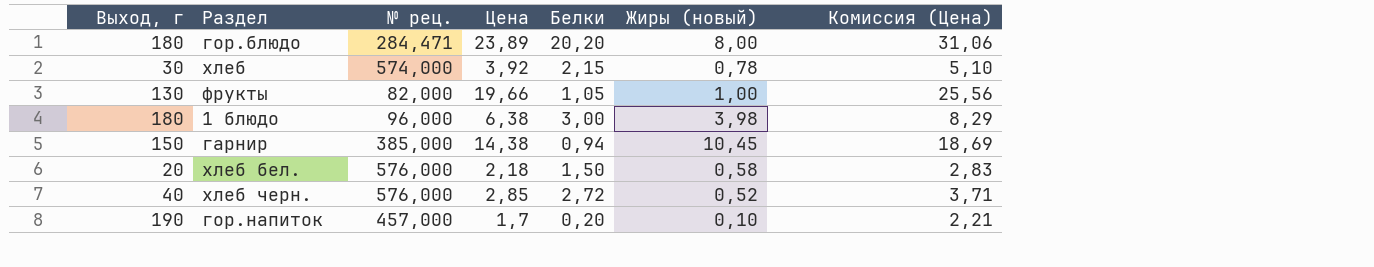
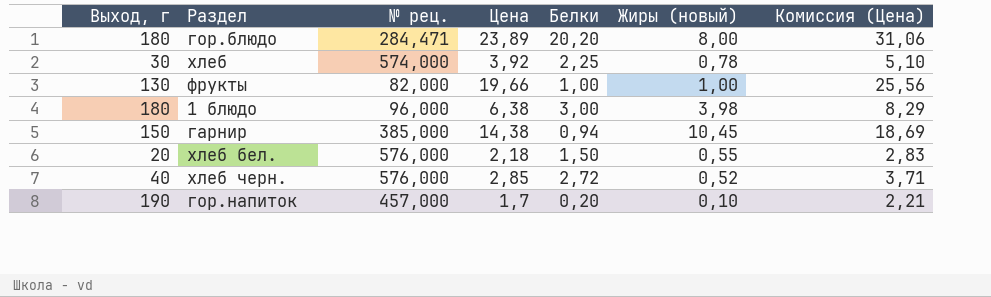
хлеб | Белки: 2,15 -> 2,25
фрукты | Белки: 1,05 -> 1,00
хлеб бел. | Жиры (новый): 0,58 -> 0,55

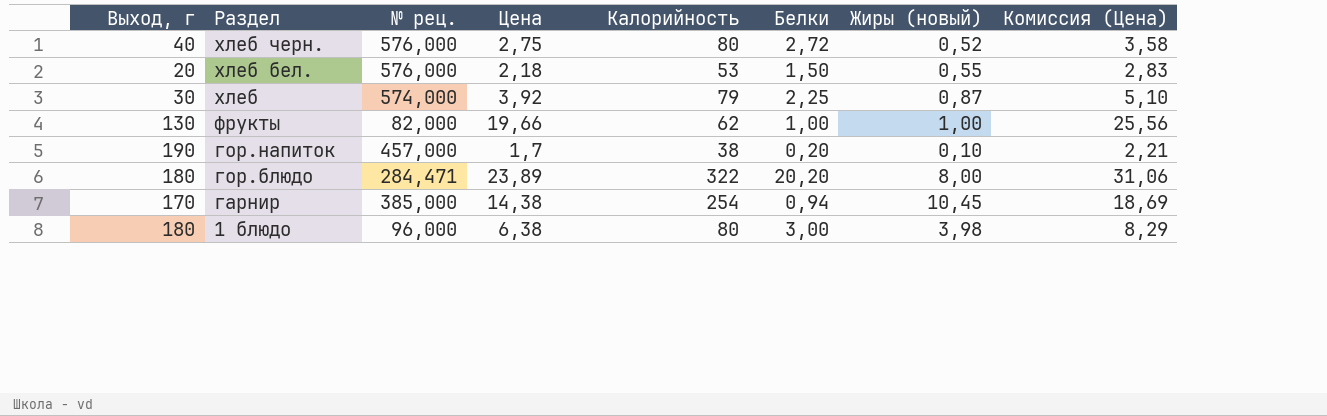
row order: none -> Раздел descending
column Калорийность | position: none -> 5
хлеб черн. | Цена: 2,85 -> 2,75
хлеб черн. | Комиссия (Цена): 3,71 -> 3,58
хлеб | Жиры (новый): 0,78 -> 0,87
гарнир | Выход, г: 150 -> 170

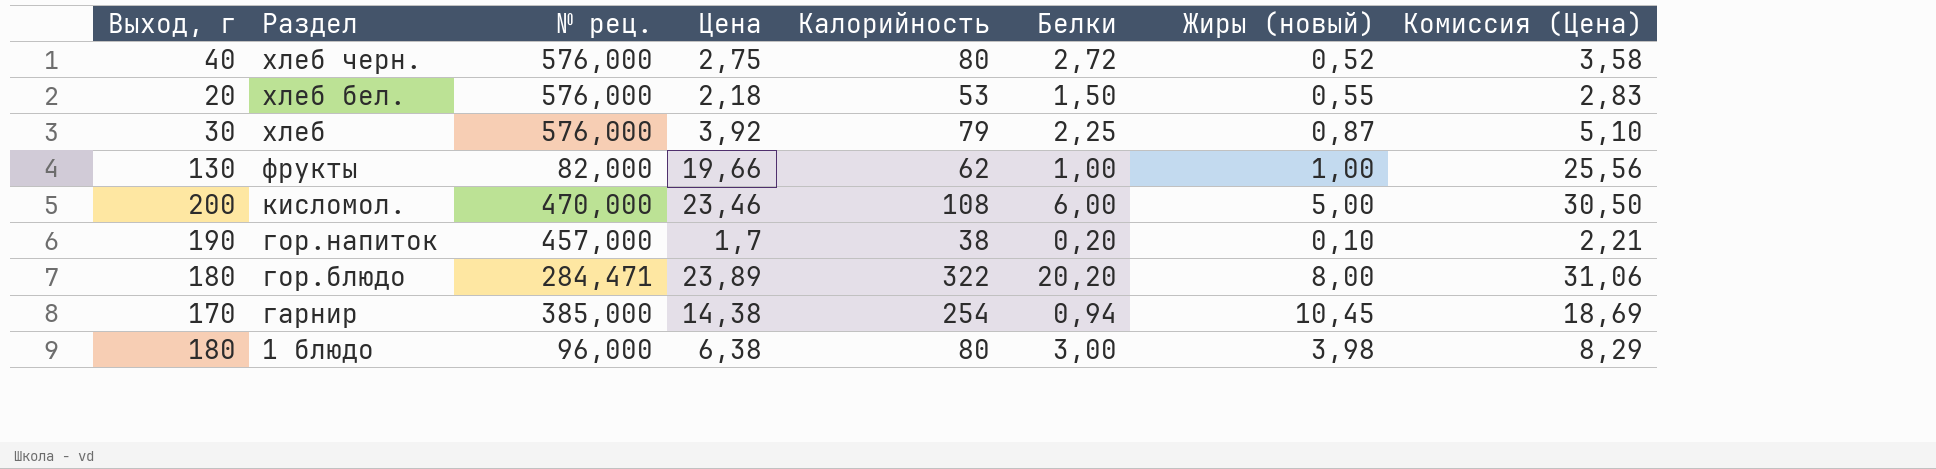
хлеб | № рец.: 574,000 -> 576,000
row кисломол.: none -> 200 | 470,000 | 23,46 | 108 | 6,00 | 5,00 | 30,50

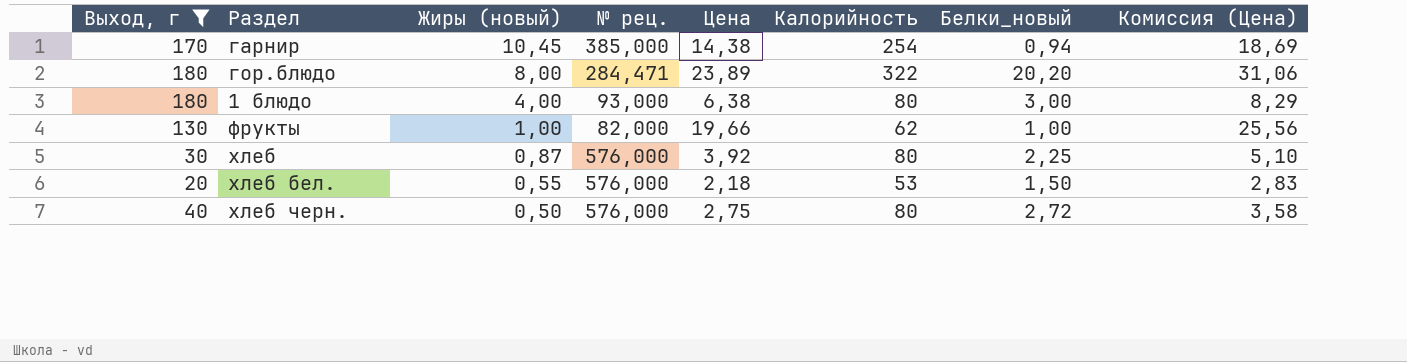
filter: none -> Выход, г <= 180
row order: Раздел descending -> Жиры (новый) descending
column Жиры (новый) | position: 7 -> 3
column name: Белки -> Белки_новый
1 блюдо | Жиры (новый): 3,98 -> 4,00
1 блюдо | № рец.: 96,000 -> 93,000
хлеб | Калорийность: 79 -> 80
хлеб черн. | Жиры (новый): 0,52 -> 0,50

